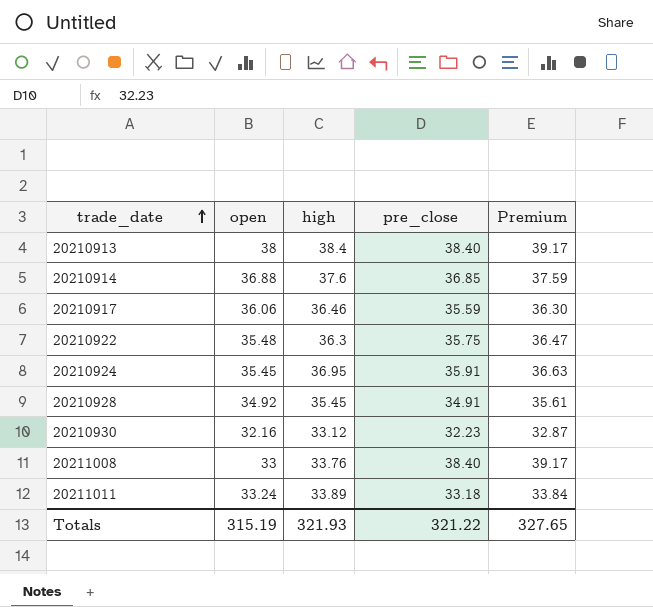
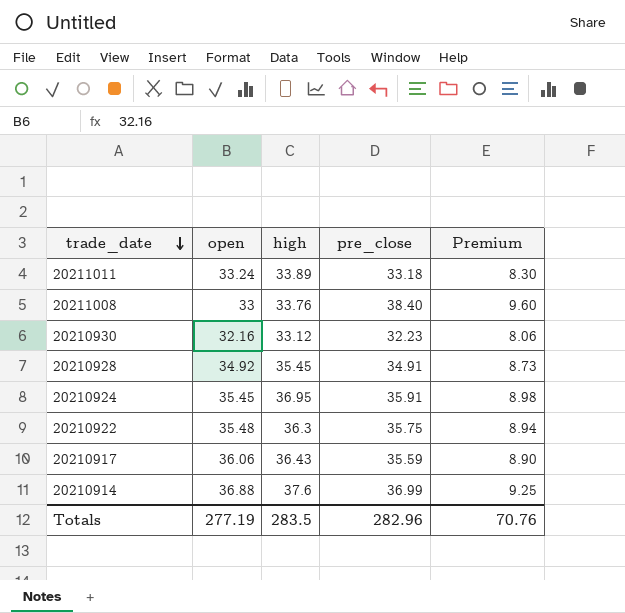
row order: trade_date ascending -> trade_date descending
column Premium | formula: [pre_close] * 1.02 -> [pre_close] * 0.25
row 20210913: 38 | 38.4 | 38.40 | 39.17 -> none
20210917 | high: 36.46 -> 36.43
20210914 | pre_close: 36.85 -> 36.99
Totals | open: 315.19 -> 277.19
Totals | high: 321.93 -> 283.5
Totals | pre_close: 321.22 -> 282.96
Totals | Premium: 327.65 -> 70.76

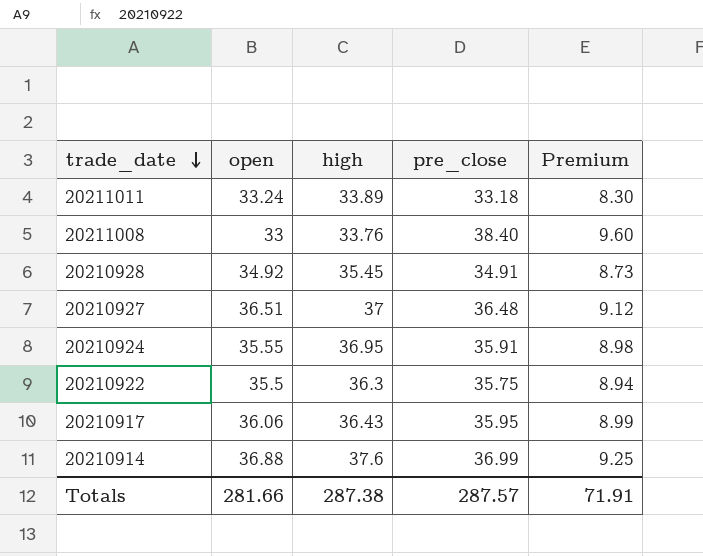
row 20210930: 32.16 | 33.12 | 32.23 | 8.06 -> none
row 20210927: none -> 36.51 | 37 | 36.48 | 9.12
20210924 | open: 35.45 -> 35.55
20210922 | open: 35.48 -> 35.5
20210917 | pre_close: 35.59 -> 35.95
20210917 | Premium: 8.90 -> 8.99
Totals | open: 277.19 -> 281.66
Totals | high: 283.5 -> 287.38
Totals | pre_close: 282.96 -> 287.57
Totals | Premium: 70.76 -> 71.91

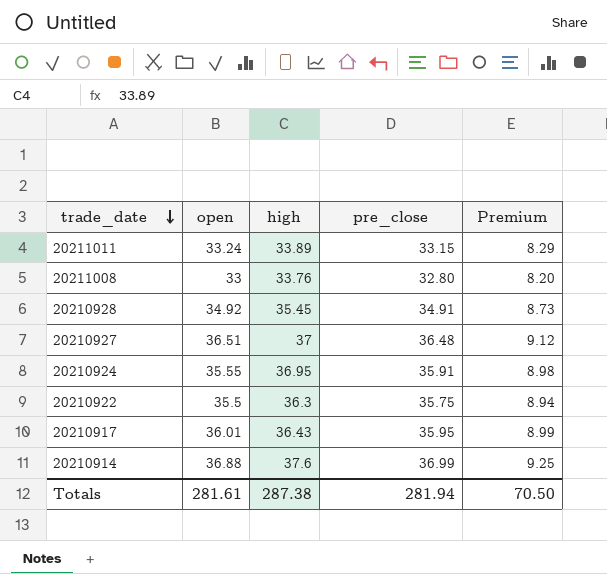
20211011 | pre_close: 33.18 -> 33.15
20211011 | Premium: 8.30 -> 8.29
20211008 | pre_close: 38.40 -> 32.80
20211008 | Premium: 9.60 -> 8.20
20210917 | open: 36.06 -> 36.01
Totals | open: 281.66 -> 281.61
Totals | pre_close: 287.57 -> 281.94
Totals | Premium: 71.91 -> 70.50

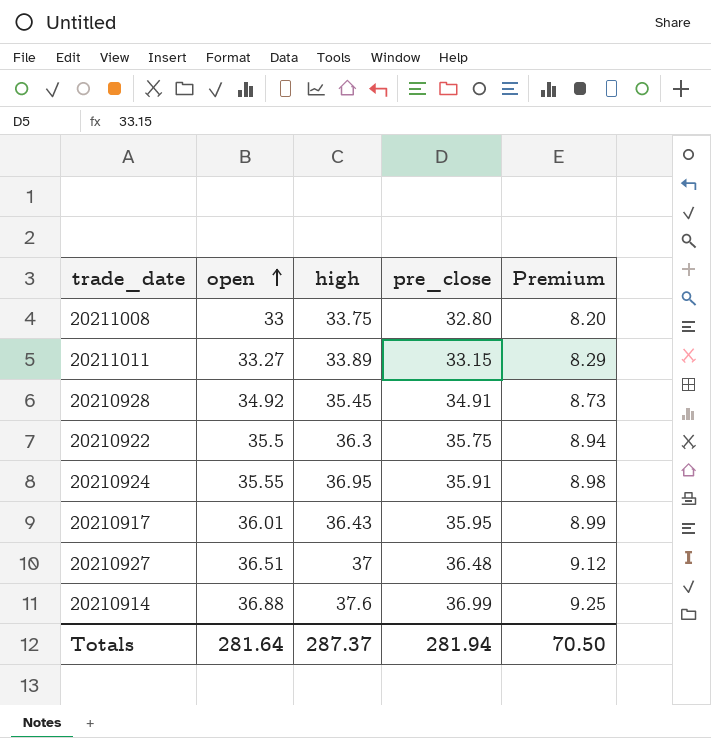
row order: trade_date descending -> open ascending
20211008 | high: 33.76 -> 33.75
20211011 | open: 33.24 -> 33.27
Totals | open: 281.61 -> 281.64
Totals | high: 287.38 -> 287.37

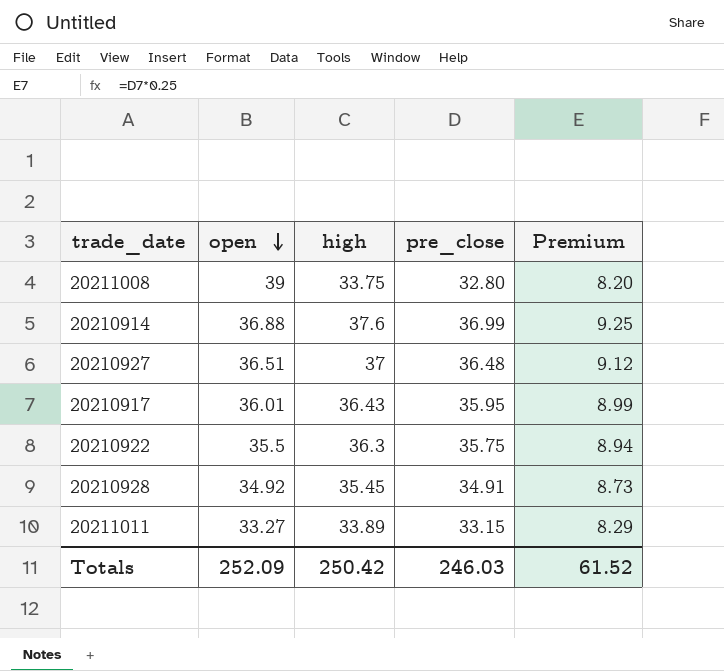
row order: open ascending -> open descending
row 20210924: 35.55 | 36.95 | 35.91 | 8.98 -> none
20211008 | open: 33 -> 39
Totals | open: 281.64 -> 252.09
Totals | high: 287.37 -> 250.42
Totals | pre_close: 281.94 -> 246.03
Totals | Premium: 70.50 -> 61.52

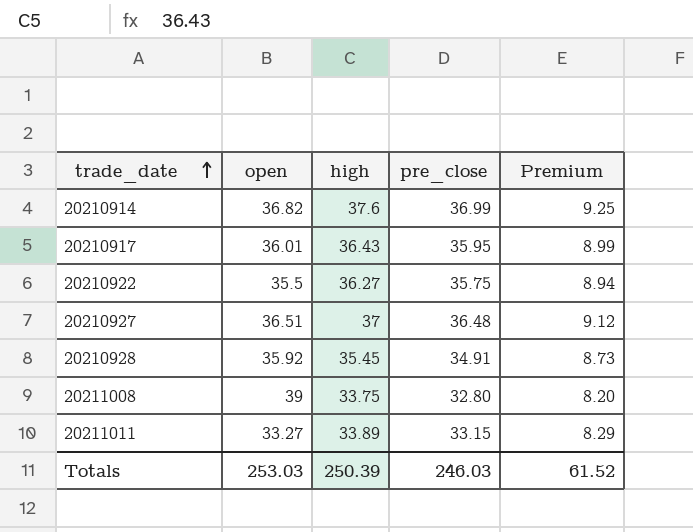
row order: open descending -> trade_date ascending
20210914 | open: 36.88 -> 36.82
20210922 | high: 36.3 -> 36.27
20210928 | open: 34.92 -> 35.92
Totals | open: 252.09 -> 253.03
Totals | high: 250.42 -> 250.39

